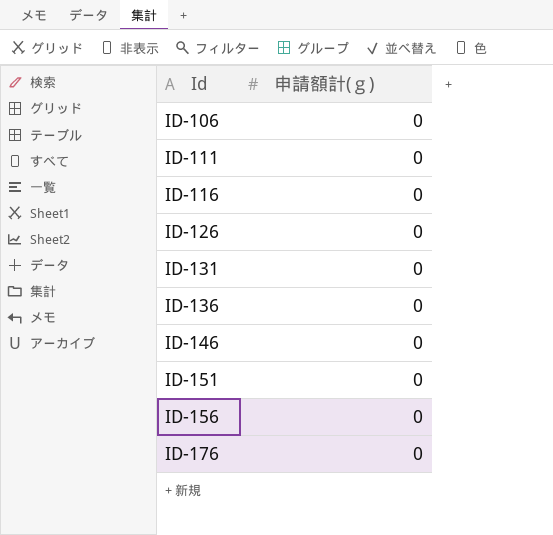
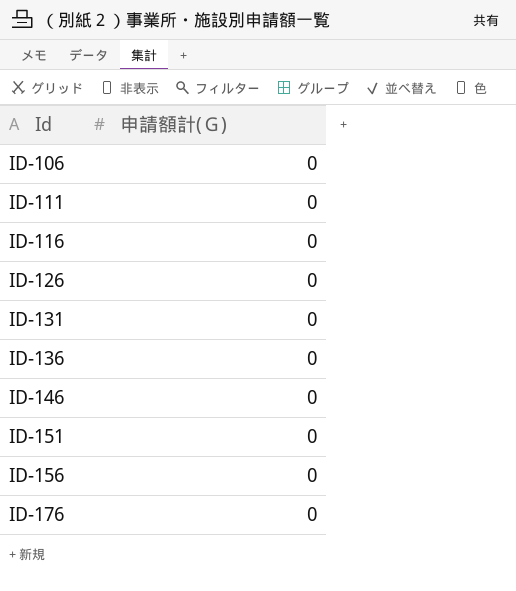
column name: 申請額計(ｇ) -> 申請額計(Ｇ)

